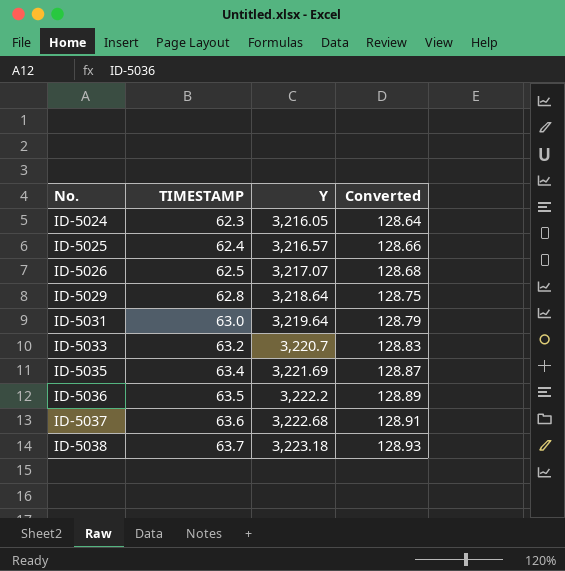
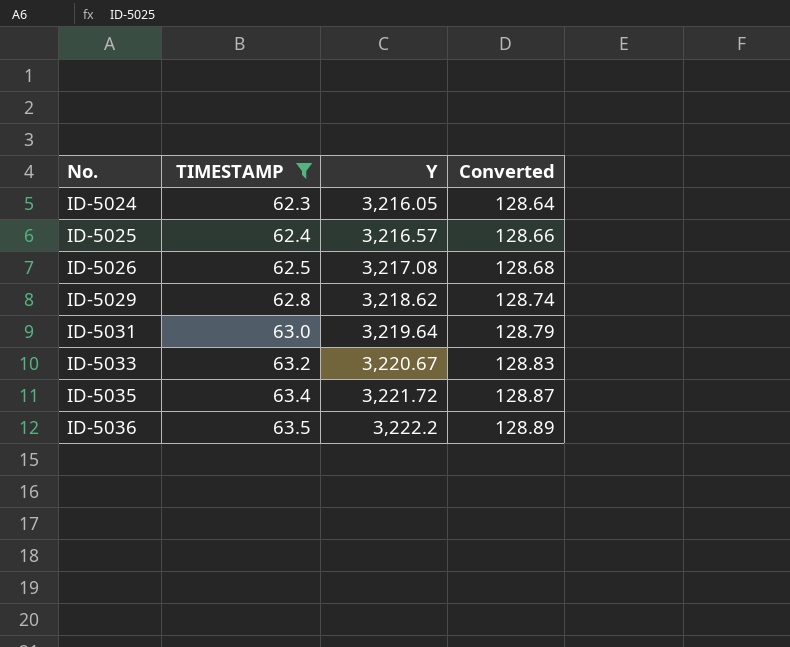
filter: none -> TIMESTAMP <= 63.5
ID-5026 | Y: 3,217.07 -> 3,217.08
ID-5029 | Y: 3,218.64 -> 3,218.62
ID-5029 | Converted: 128.75 -> 128.74
ID-5033 | Y: 3,220.7 -> 3,220.67
ID-5035 | Y: 3,221.69 -> 3,221.72

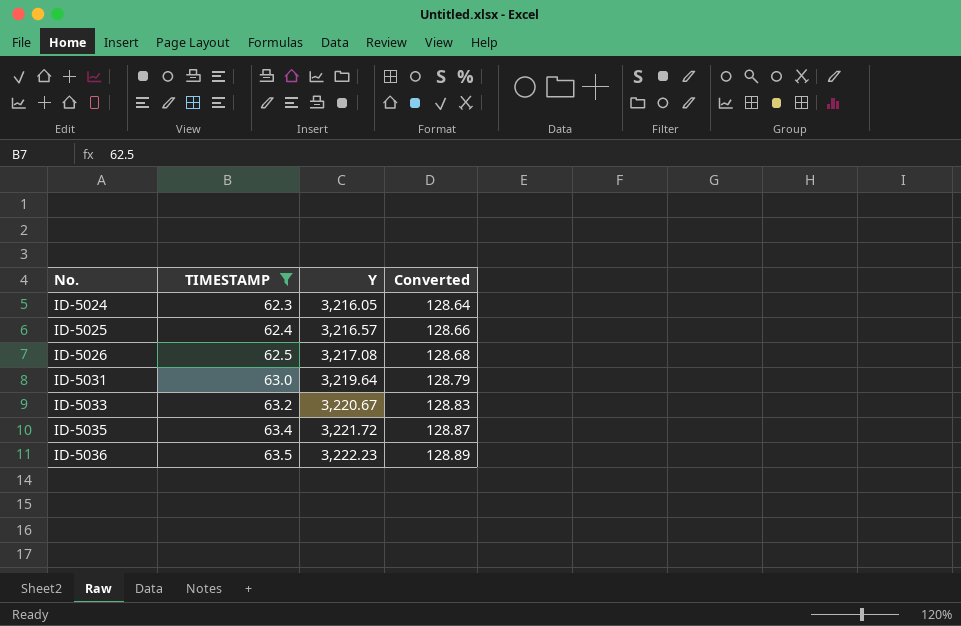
row ID-5029: 62.8 | 3,218.62 | 128.74 -> none
ID-5036 | Y: 3,222.2 -> 3,222.23

